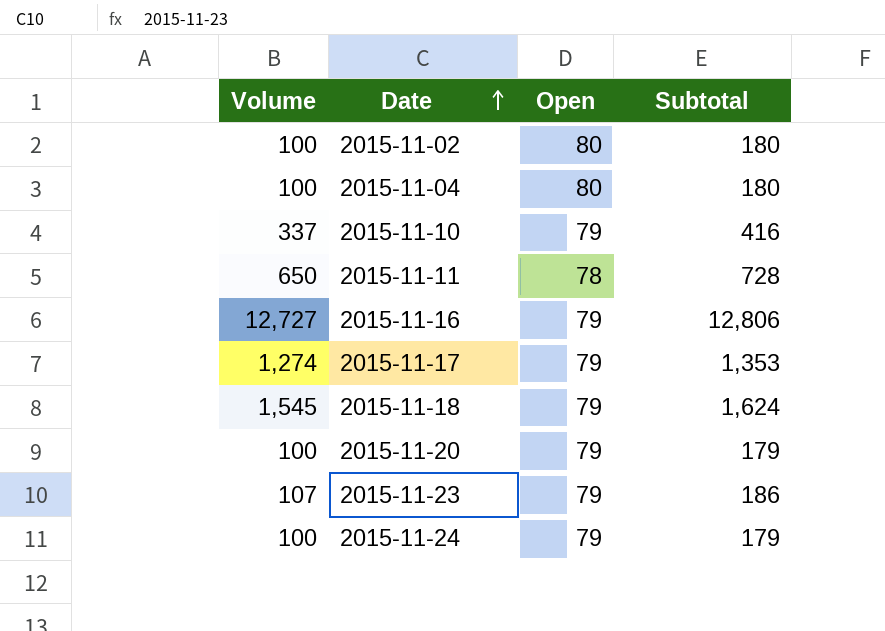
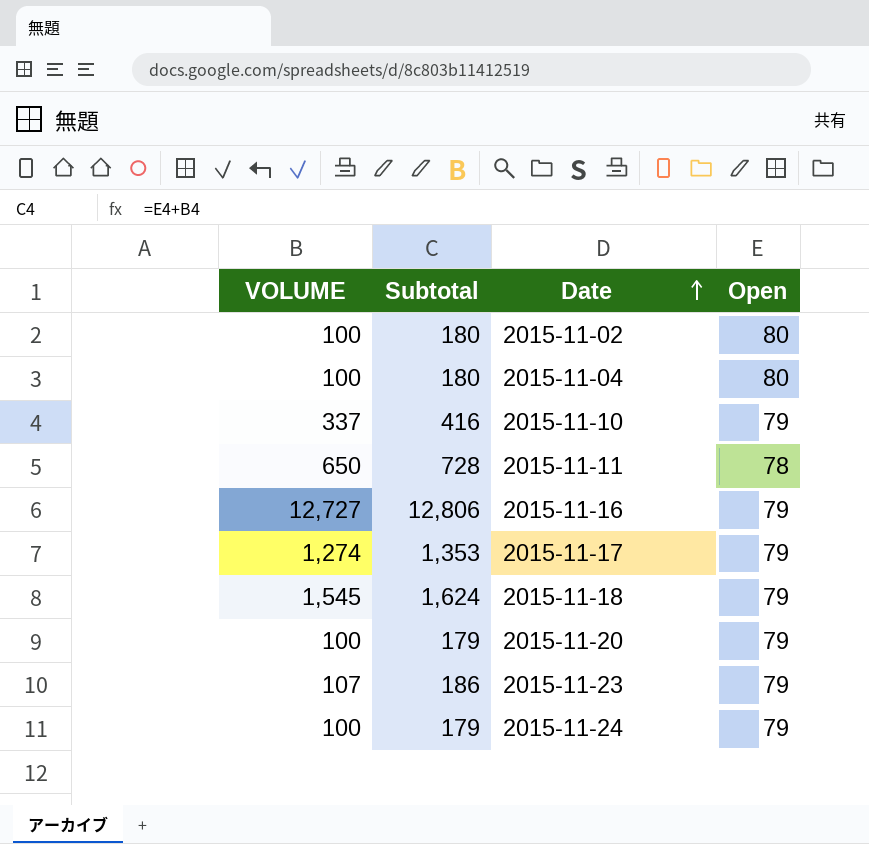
column name: Volume -> VOLUME
column Subtotal | position: 4 -> 2

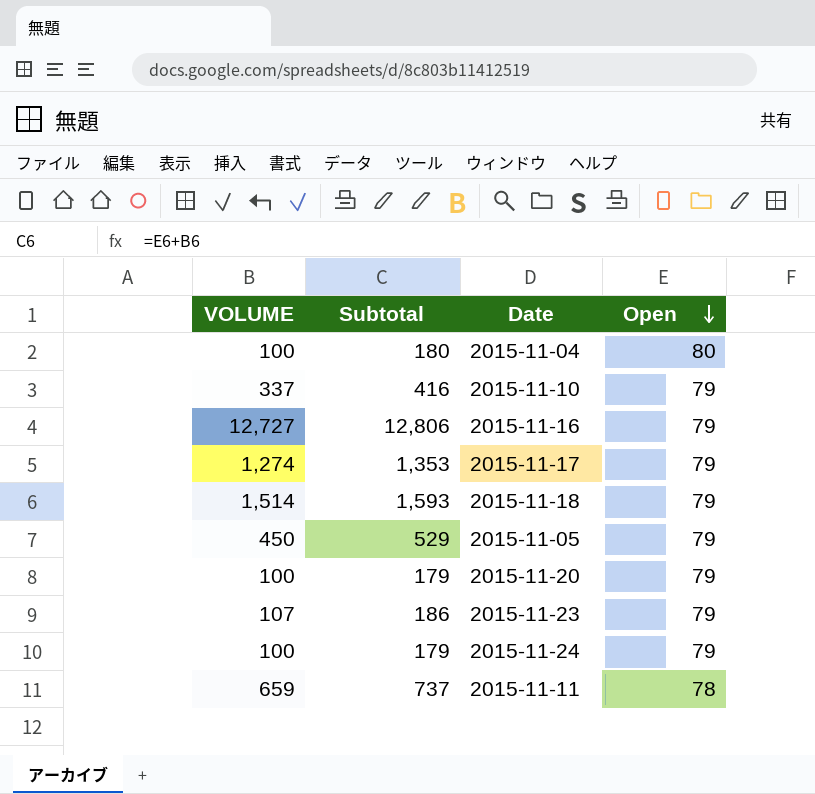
row order: Date ascending -> Open descending
row 2015-11-02: 100 | 180 | 80 -> none
2015-11-18 | VOLUME: 1,545 -> 1,514
2015-11-18 | Subtotal: 1,624 -> 1,593
row 2015-11-05: none -> 450 | 529 | 79
2015-11-11 | VOLUME: 650 -> 659
2015-11-11 | Subtotal: 728 -> 737

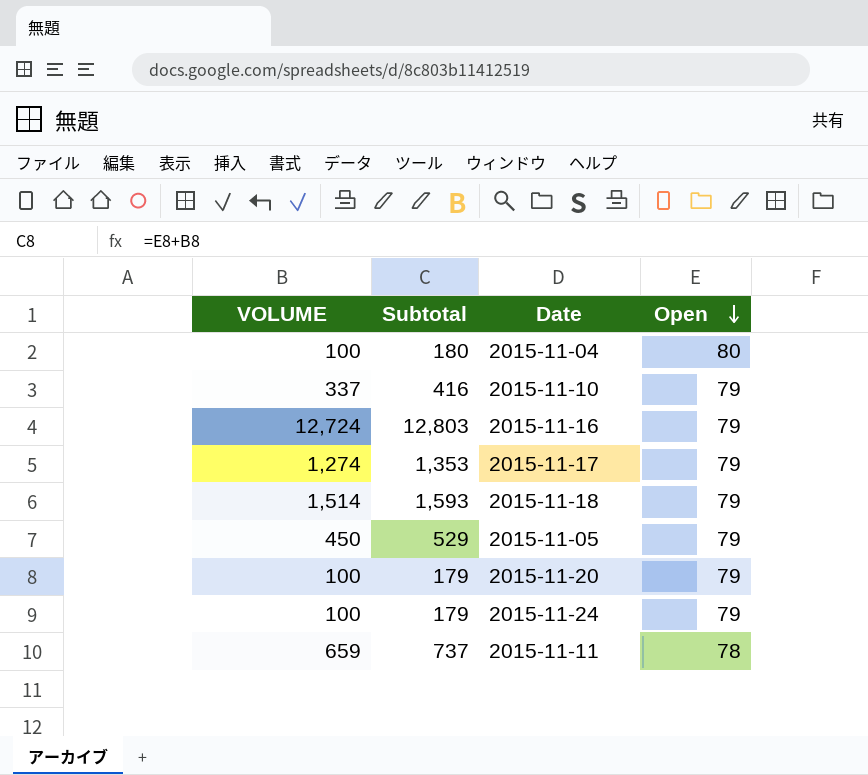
row 2015-11-23: 107 | 186 | 79 -> none
2015-11-16 | VOLUME: 12,727 -> 12,724
2015-11-16 | Subtotal: 12,806 -> 12,803

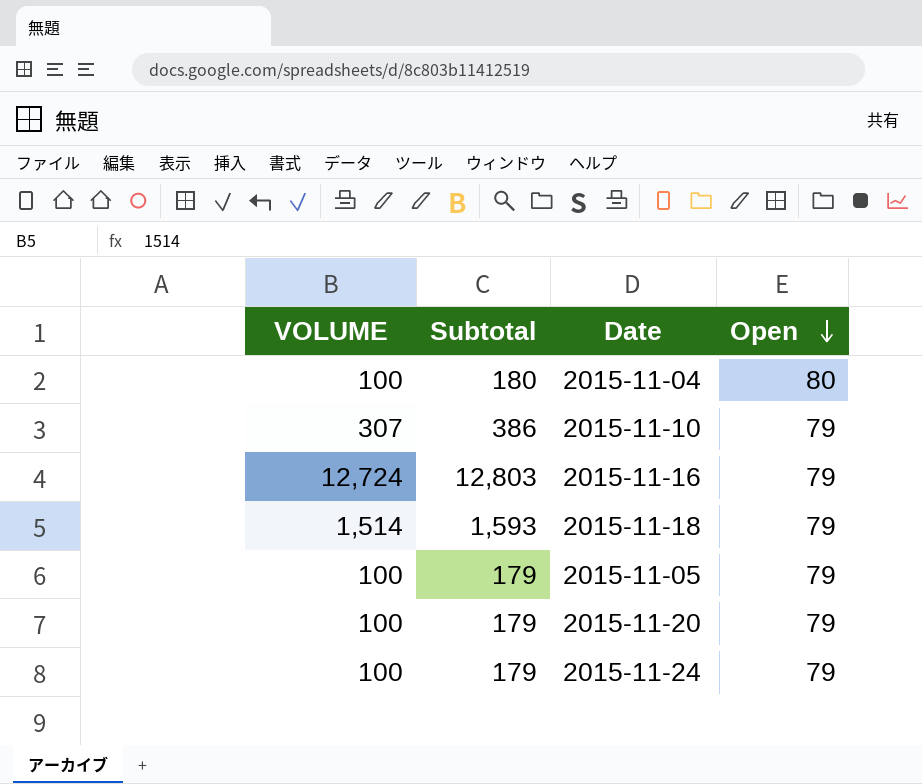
row 2015-11-17: 1,274 | 1,353 | 79 -> none
row 2015-11-11: 659 | 737 | 78 -> none
2015-11-10 | VOLUME: 337 -> 307
2015-11-10 | Subtotal: 416 -> 386
2015-11-05 | VOLUME: 450 -> 100
2015-11-05 | Subtotal: 529 -> 179

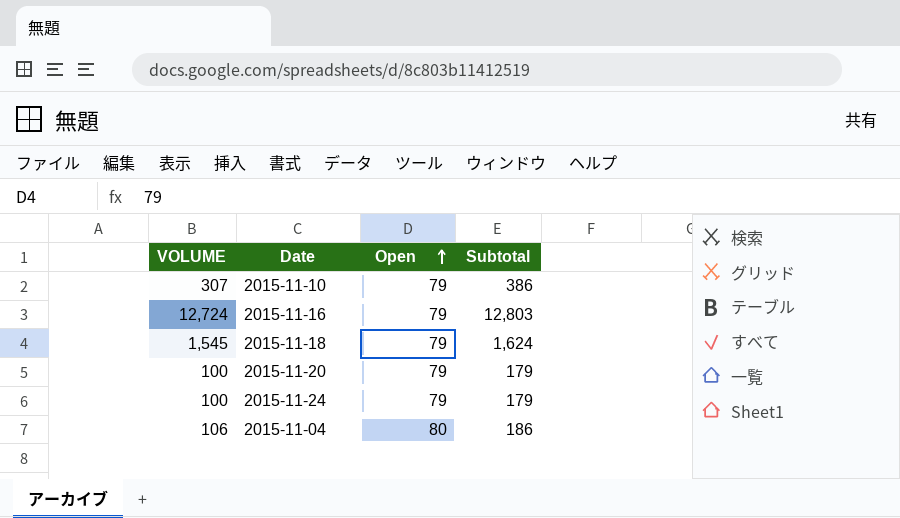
row order: Open descending -> Open ascending
column Subtotal | position: 2 -> 4
row 2015-11-05: 100 | 179 | 79 -> none
2015-11-18 | VOLUME: 1,514 -> 1,545
2015-11-18 | Subtotal: 1,593 -> 1,624
2015-11-04 | VOLUME: 100 -> 106
2015-11-04 | Subtotal: 180 -> 186

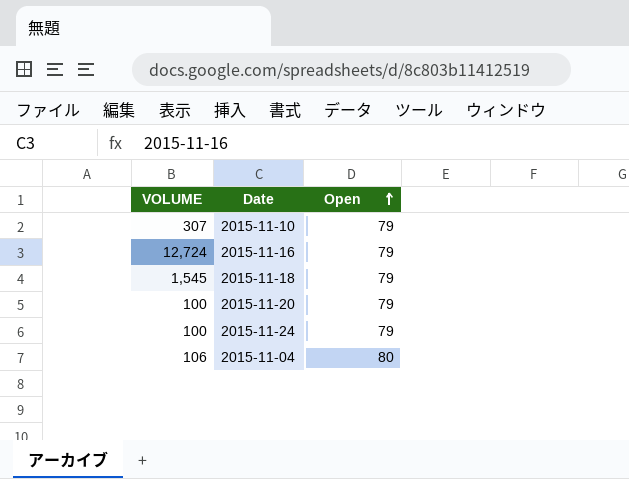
column Subtotal | formula: [VOLUME] + [Open] -> none

